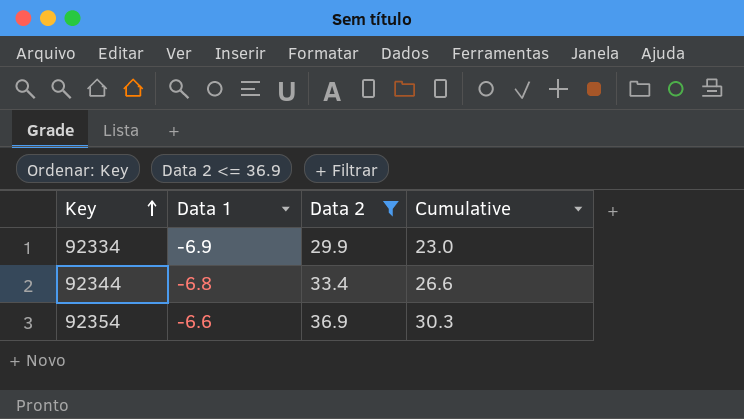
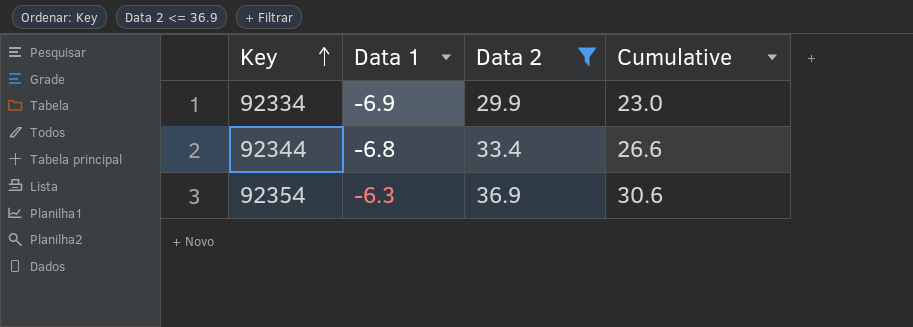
92354 | Data 1: -6.6 -> -6.3
92354 | Cumulative: 30.3 -> 30.6

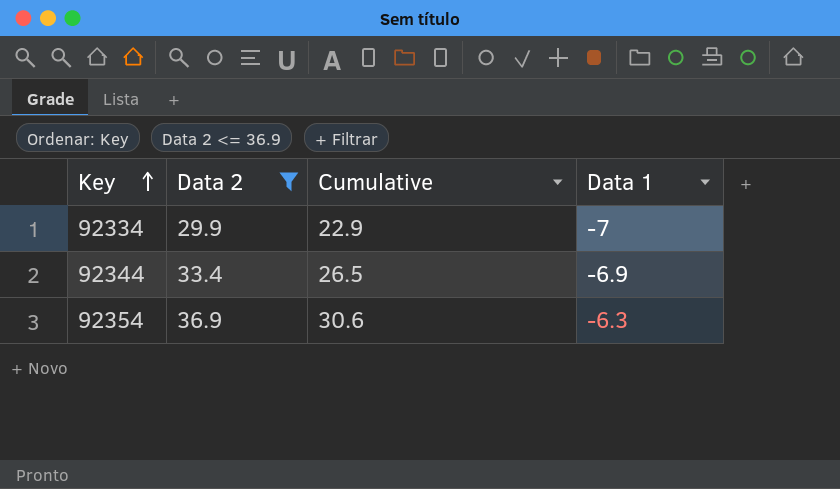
column Data 1 | position: 2 -> 4
92334 | Cumulative: 23.0 -> 22.9
92334 | Data 1: -6.9 -> -7
92344 | Cumulative: 26.6 -> 26.5
92344 | Data 1: -6.8 -> -6.9

